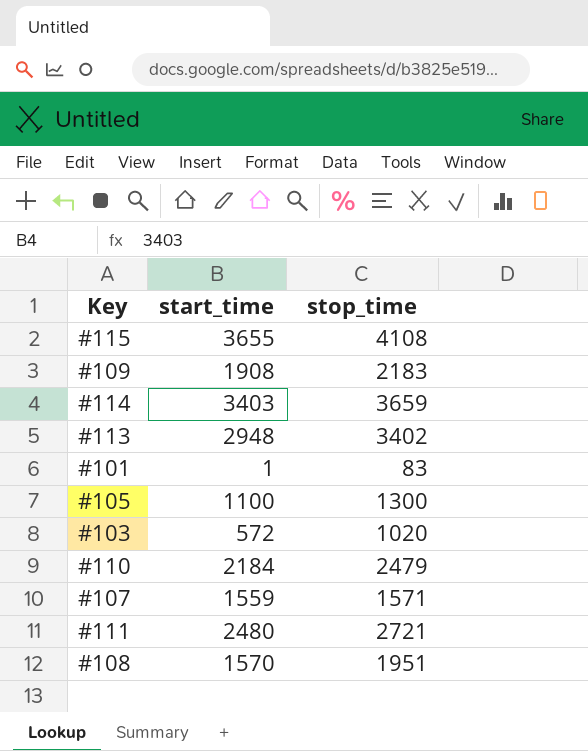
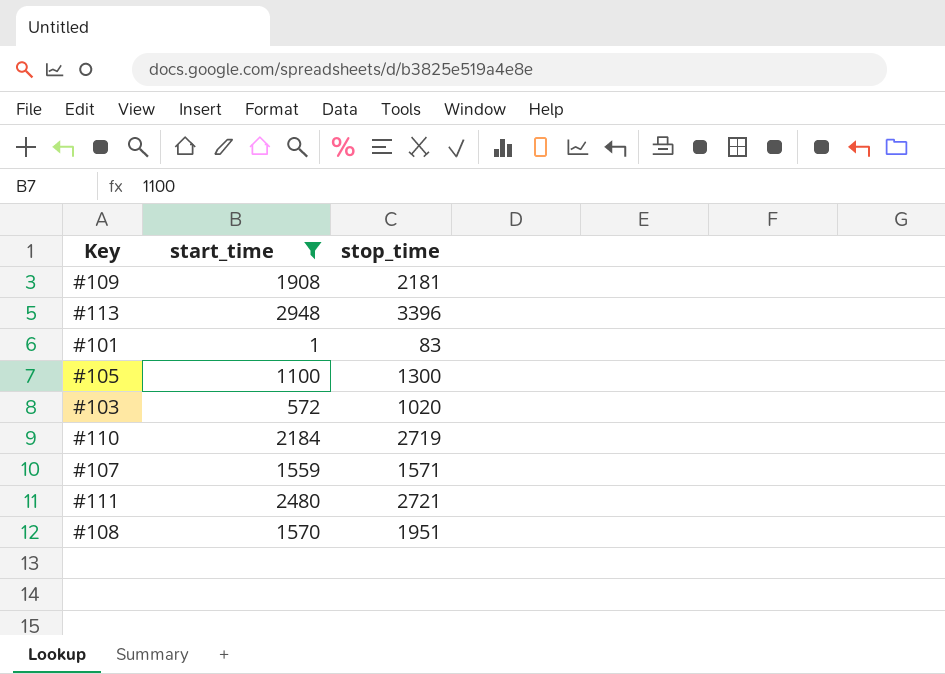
filter: none -> start_time <= 2948
#109 | stop_time: 2183 -> 2181
#113 | stop_time: 3402 -> 3396
#110 | stop_time: 2479 -> 2719

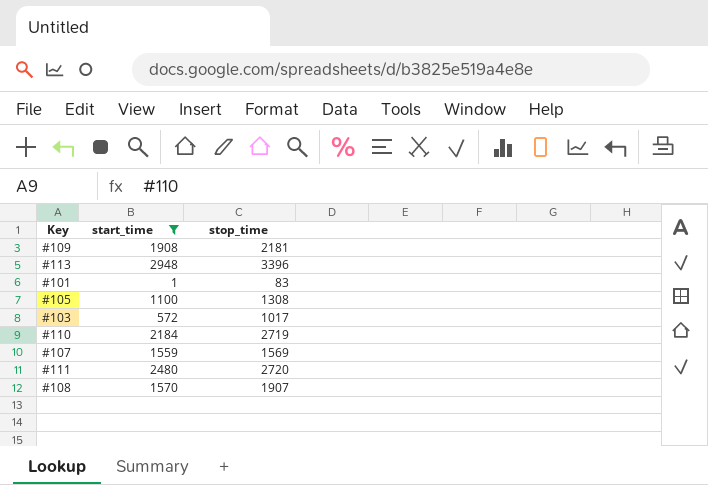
#105 | stop_time: 1300 -> 1308
#103 | stop_time: 1020 -> 1017
#107 | stop_time: 1571 -> 1569
#111 | stop_time: 2721 -> 2720
#108 | stop_time: 1951 -> 1907

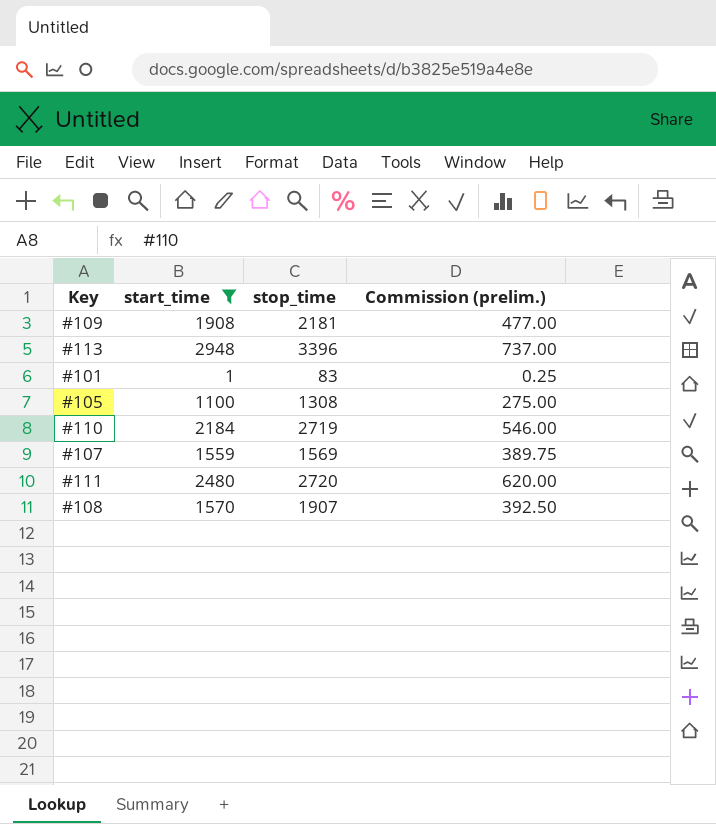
column Commission (prelim.) | formula: none -> [start_time] * 0.25
row #103: 572 | 1017 -> none

